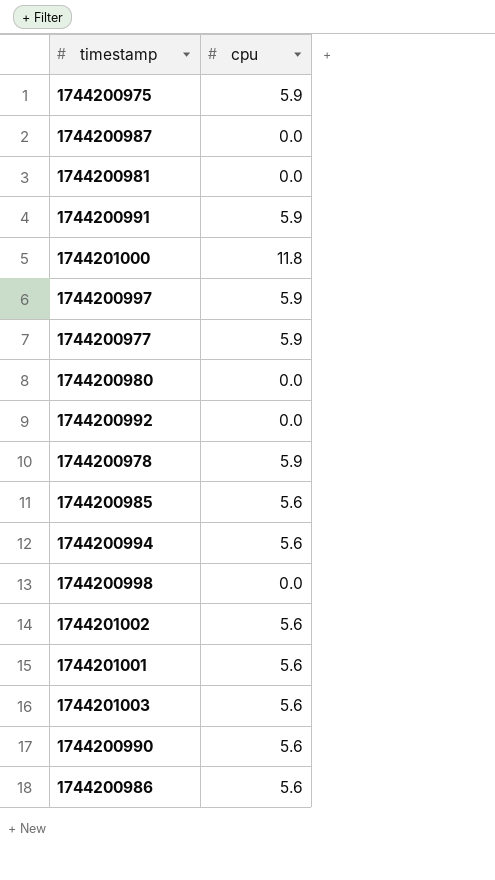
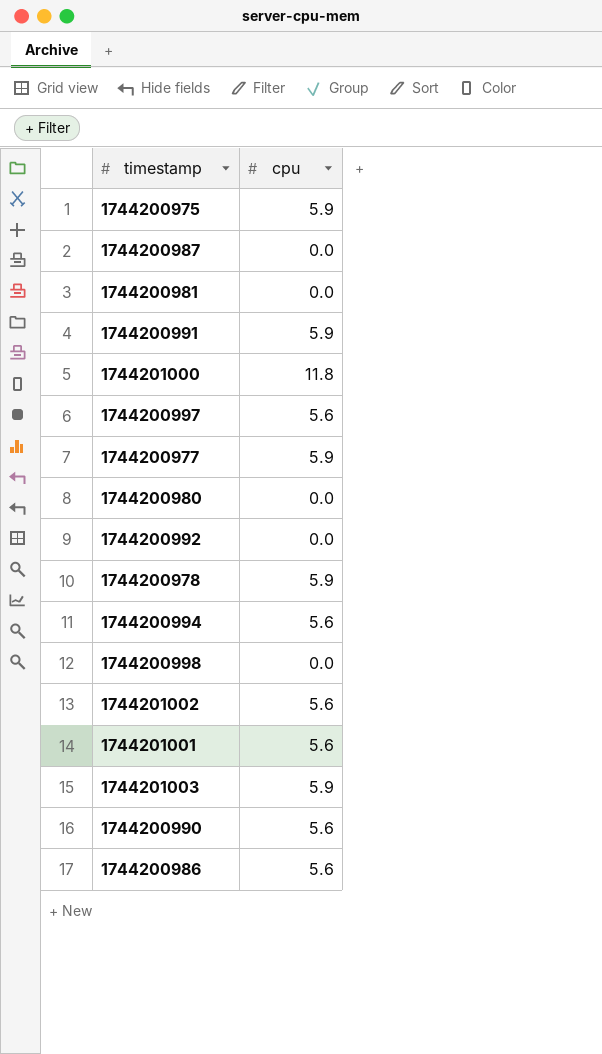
row 1744200985: 5.6 -> none
1744200997 | cpu: 5.9 -> 5.6
1744201003 | cpu: 5.6 -> 5.9

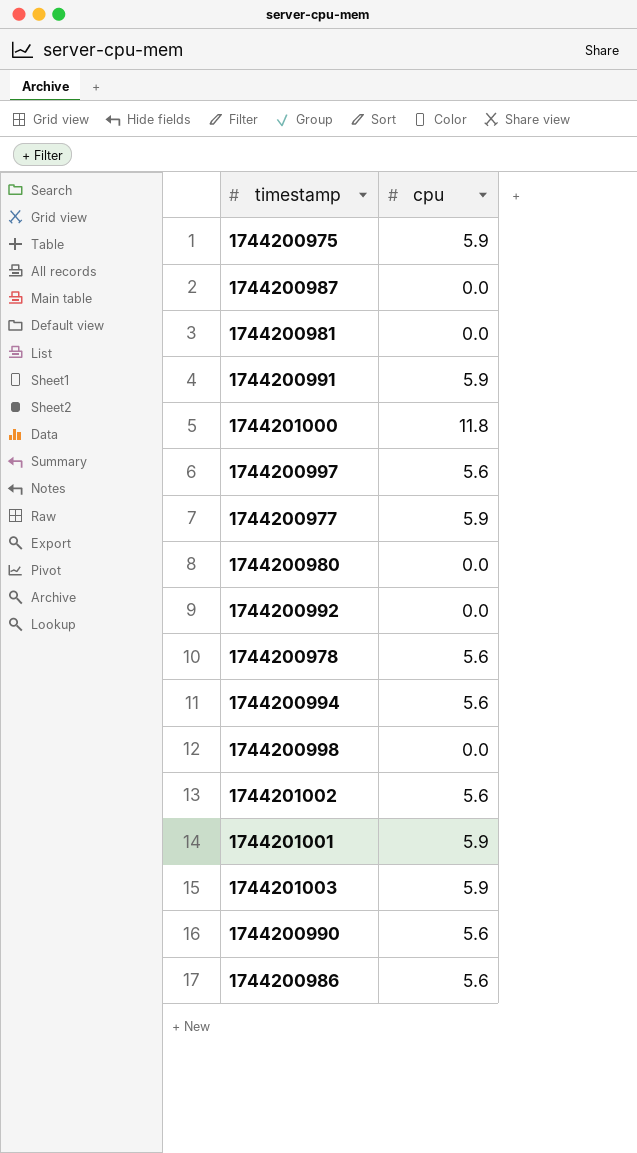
1744200978 | cpu: 5.9 -> 5.6
1744201001 | cpu: 5.6 -> 5.9

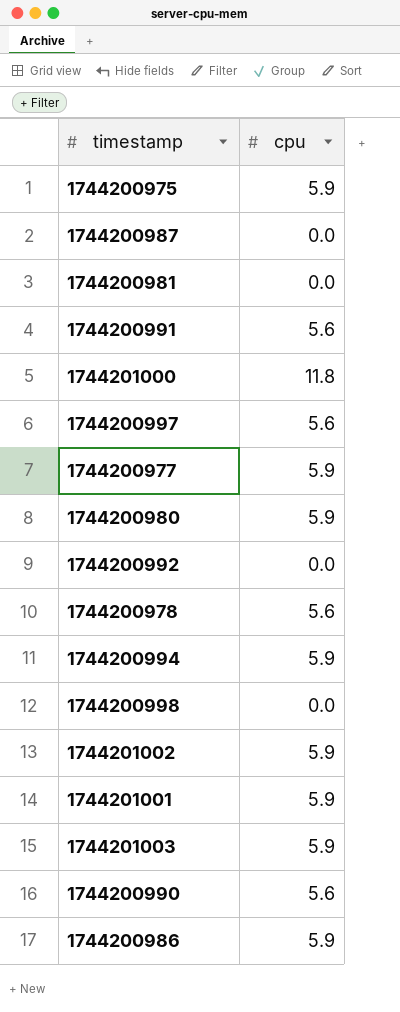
1744200991 | cpu: 5.9 -> 5.6
1744200980 | cpu: 0.0 -> 5.9
1744200994 | cpu: 5.6 -> 5.9
1744201002 | cpu: 5.6 -> 5.9
1744200986 | cpu: 5.6 -> 5.9

